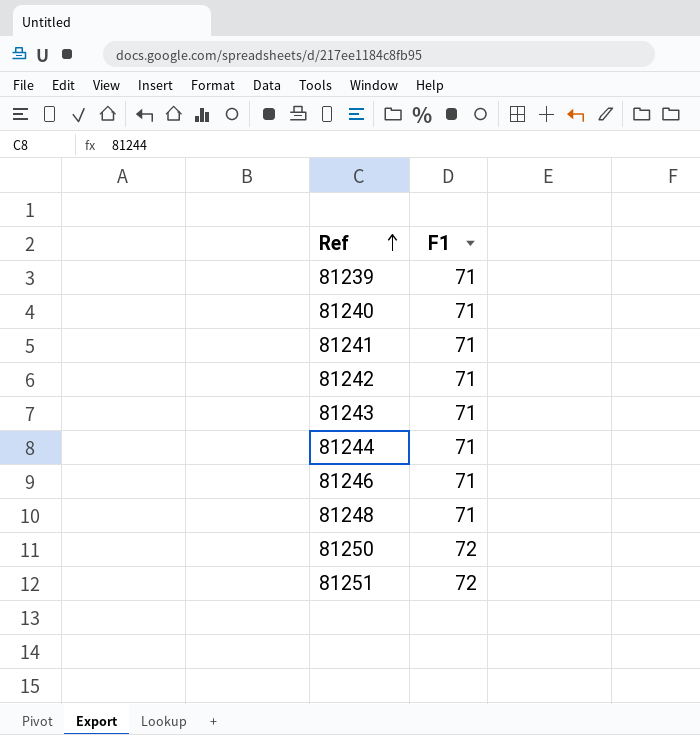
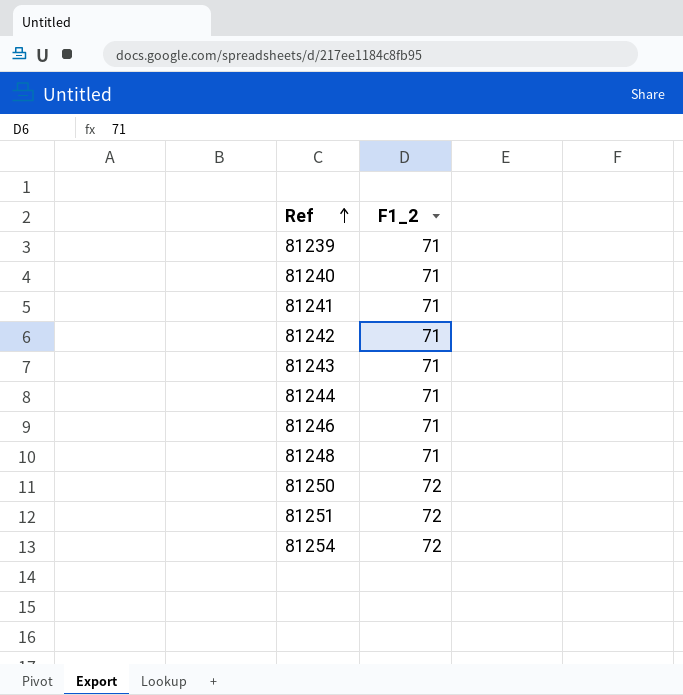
column name: F1 -> F1_2
row 81254: none -> 72

